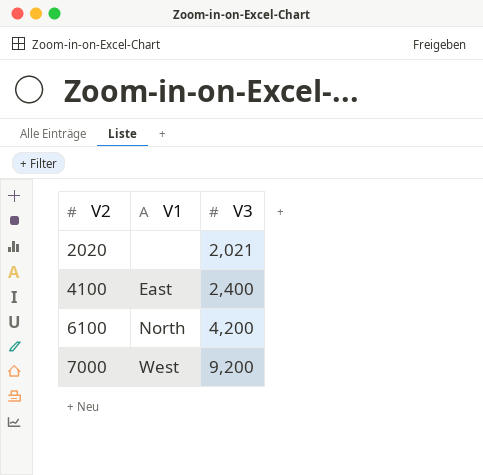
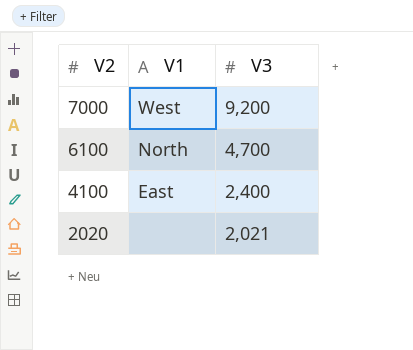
row order: V2 ascending -> V2 descending
6100 | V3: 4,200 -> 4,700

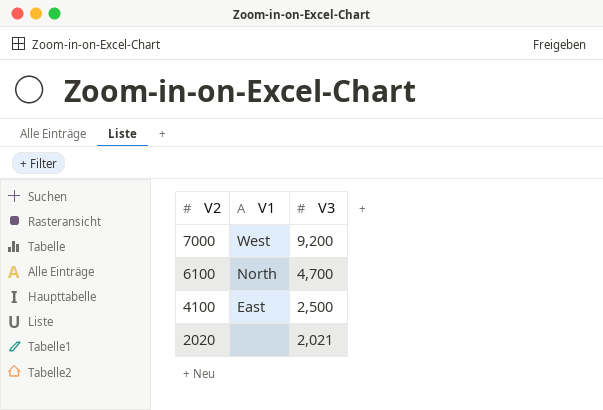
4100 | V3: 2,400 -> 2,500

